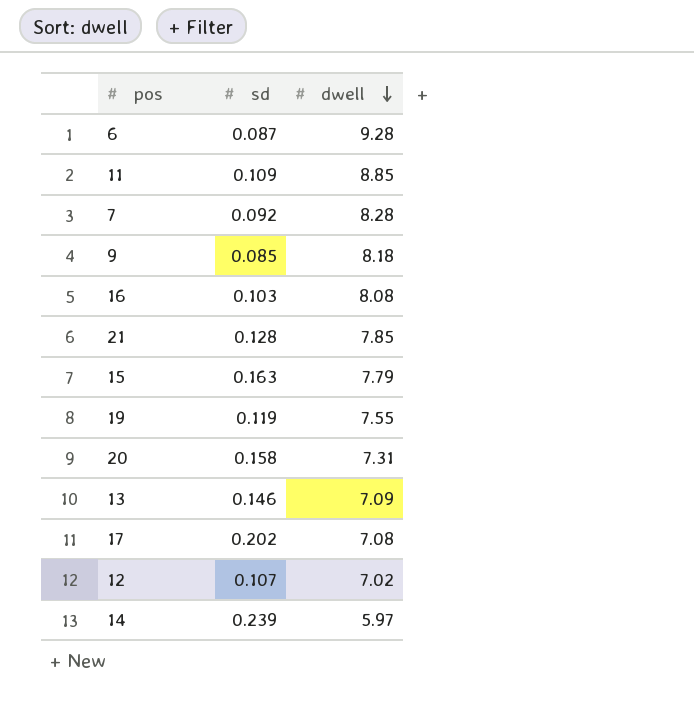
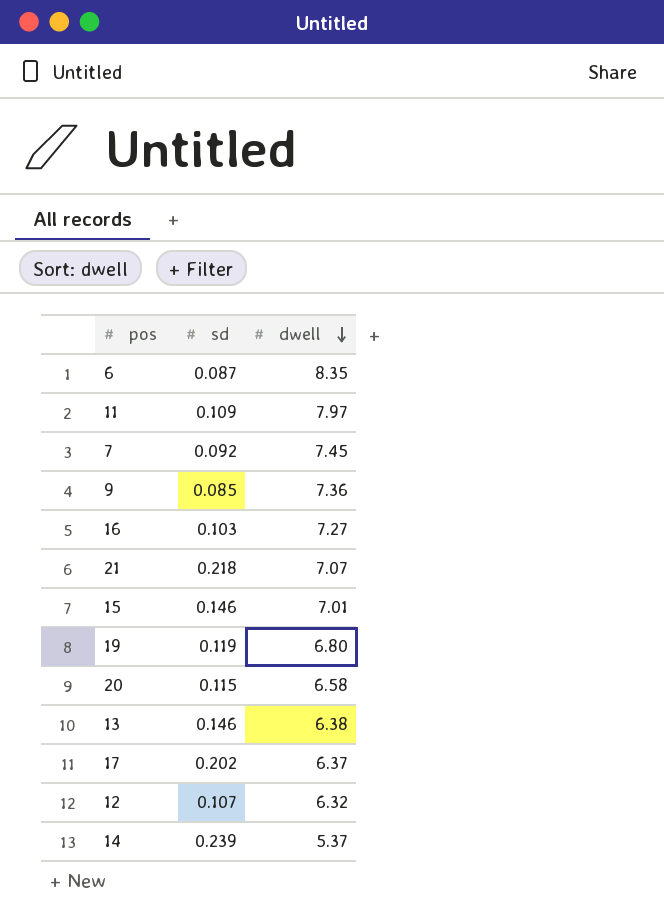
6 | dwell: 9.28 -> 8.35
11 | dwell: 8.85 -> 7.97
7 | dwell: 8.28 -> 7.45
9 | dwell: 8.18 -> 7.36
16 | dwell: 8.08 -> 7.27
21 | sd: 0.128 -> 0.218
21 | dwell: 7.85 -> 7.07
15 | sd: 0.163 -> 0.146
15 | dwell: 7.79 -> 7.01
19 | dwell: 7.55 -> 6.80
20 | sd: 0.158 -> 0.115
20 | dwell: 7.31 -> 6.58
13 | dwell: 7.09 -> 6.38
17 | dwell: 7.08 -> 6.37
12 | dwell: 7.02 -> 6.32
14 | dwell: 5.97 -> 5.37

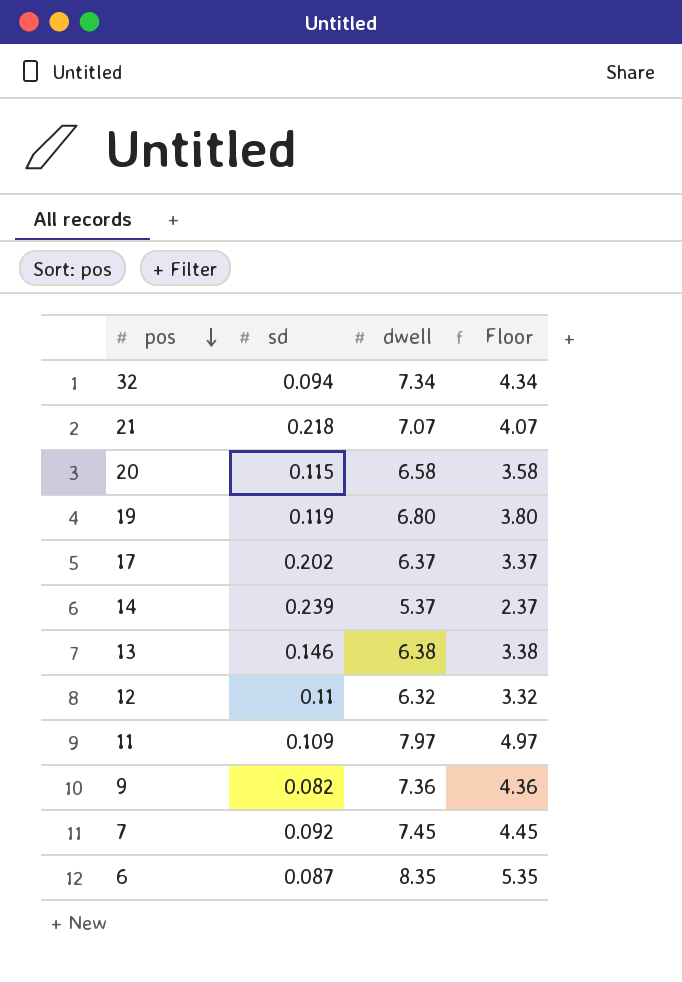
row order: dwell descending -> pos descending
column Floor | formula: none -> [dwell] - 3
row 16: 0.103 | 7.27 -> none
row 15: 0.146 | 7.01 -> none
row 32: none -> 0.094 | 7.34 | 4.34
12 | sd: 0.107 -> 0.11
9 | sd: 0.085 -> 0.082

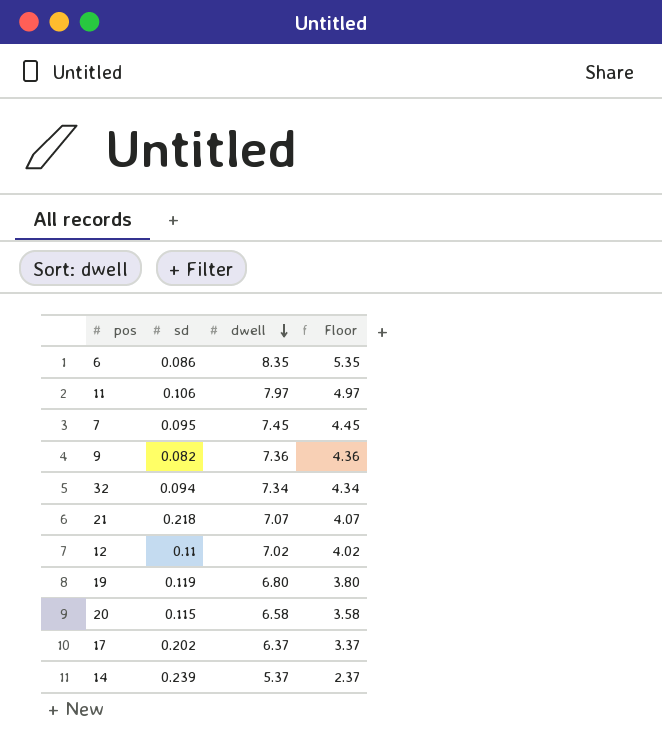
row order: pos descending -> dwell descending
row 13: 0.146 | 6.38 | 3.38 -> none
6 | sd: 0.087 -> 0.086
11 | sd: 0.109 -> 0.106
7 | sd: 0.092 -> 0.095
12 | dwell: 6.32 -> 7.02
12 | Floor: 3.32 -> 4.02

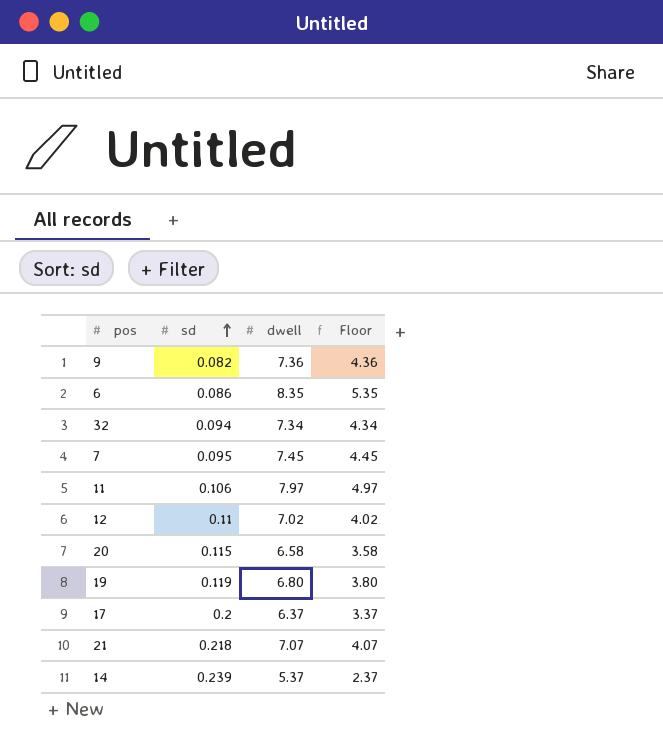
row order: dwell descending -> sd ascending
17 | sd: 0.202 -> 0.2

